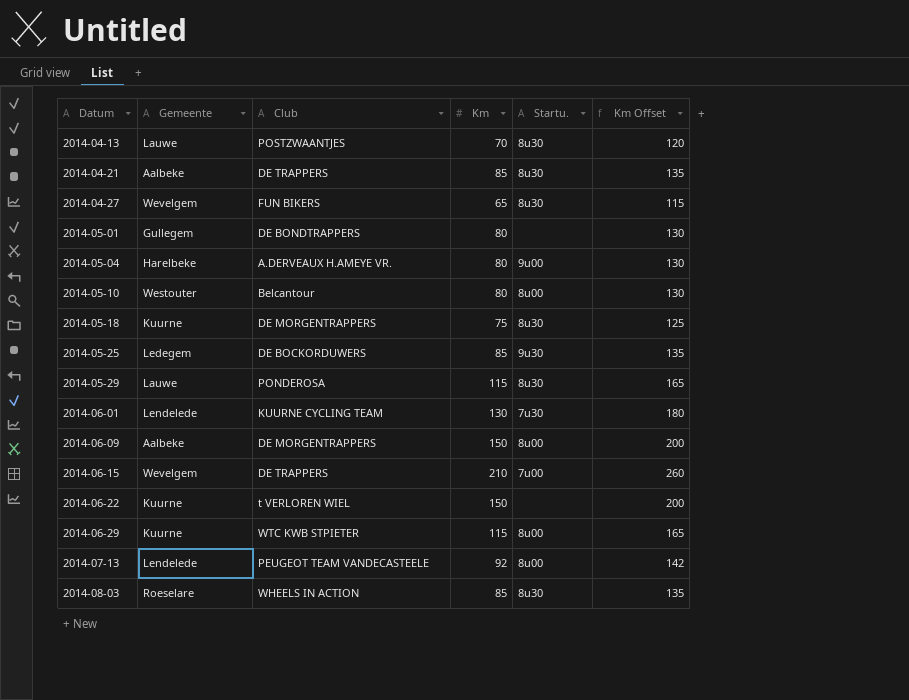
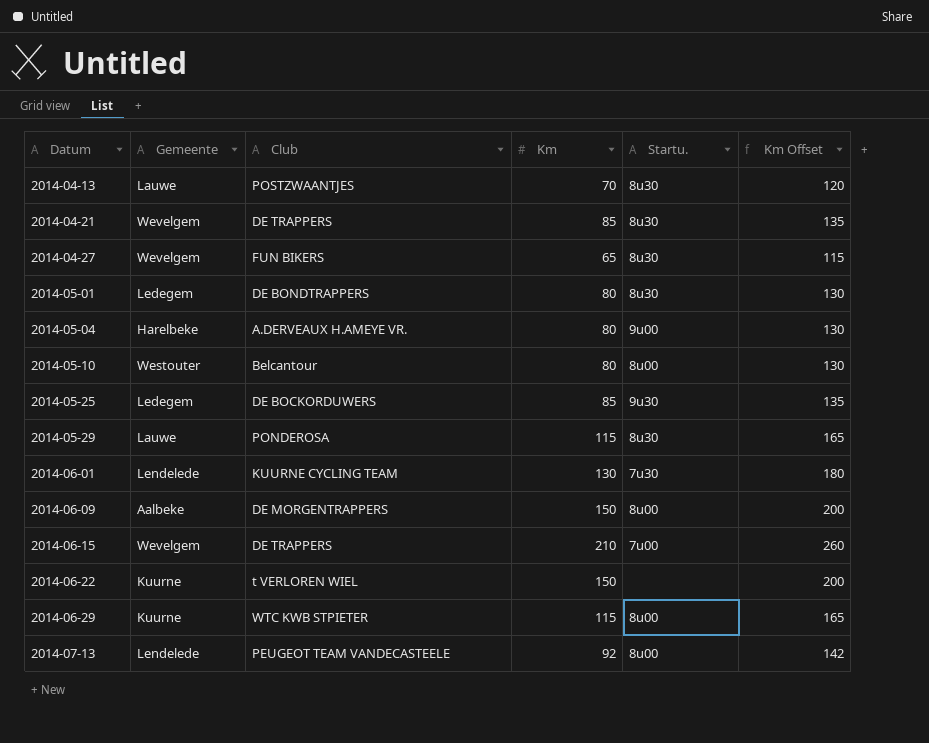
row 2014-05-18: Kuurne | DE MORGENTRAPPERS | 75 | 8u30 | 125 -> none
row 2014-08-03: Roeselare | WHEELS IN ACTION | 85 | 8u30 | 135 -> none
2014-04-21 | Gemeente: Aalbeke -> Wevelgem
2014-05-01 | Gemeente: Gullegem -> Ledegem
2014-05-01 | Startu.: none -> 8u30

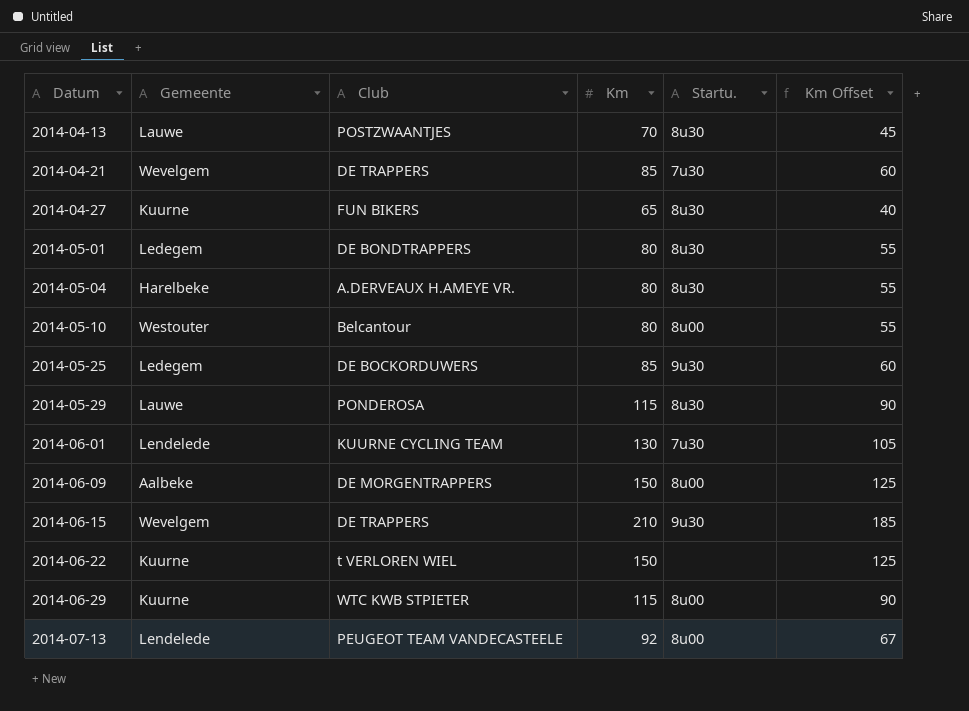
column Km Offset | formula: [Km] + 50 -> [Km] - 25
2014-04-21 | Startu.: 8u30 -> 7u30
2014-04-27 | Gemeente: Wevelgem -> Kuurne
2014-05-04 | Startu.: 9u00 -> 8u30
2014-06-15 | Startu.: 7u00 -> 9u30

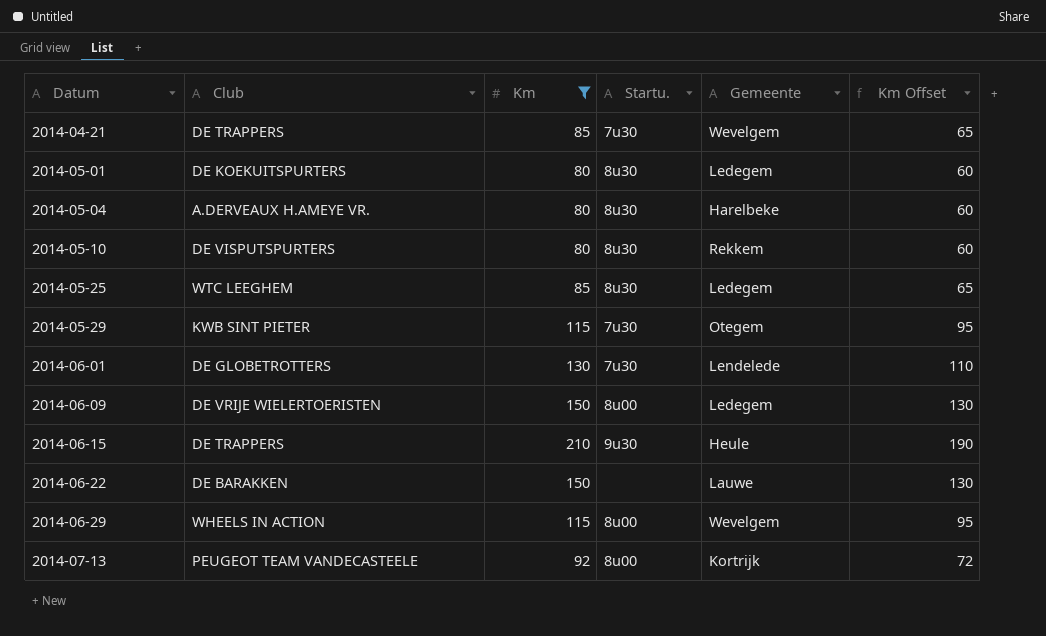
filter: none -> Km >= 80
column Gemeente | position: 2 -> 5
column Km Offset | formula: [Km] - 25 -> [Km] - 20
2014-05-01 | Club: DE BONDTRAPPERS -> DE KOEKUITSPURTERS
2014-05-10 | Club: Belcantour -> DE VISPUTSPURTERS
2014-05-10 | Startu.: 8u00 -> 8u30
2014-05-10 | Gemeente: Westouter -> Rekkem
2014-05-25 | Club: DE BOCKORDUWERS -> WTC LEEGHEM
2014-05-25 | Startu.: 9u30 -> 8u30
2014-05-29 | Club: PONDEROSA -> KWB SINT PIETER
2014-05-29 | Startu.: 8u30 -> 7u30
2014-05-29 | Gemeente: Lauwe -> Otegem
2014-06-01 | Club: KUURNE CYCLING TEAM -> DE GLOBETROTTERS
2014-06-09 | Club: DE MORGENTRAPPERS -> DE VRIJE WIELERTOERISTEN
2014-06-09 | Gemeente: Aalbeke -> Ledegem
2014-06-15 | Gemeente: Wevelgem -> Heule
2014-06-22 | Club: t VERLOREN WIEL -> DE BARAKKEN
2014-06-22 | Gemeente: Kuurne -> Lauwe
2014-06-29 | Club: WTC KWB STPIETER -> WHEELS IN ACTION
2014-06-29 | Gemeente: Kuurne -> Wevelgem
2014-07-13 | Gemeente: Lendelede -> Kortrijk

